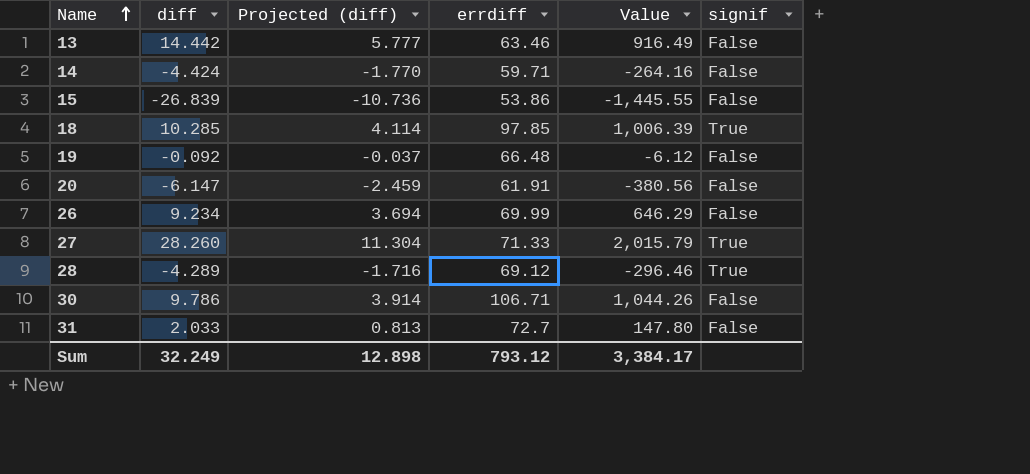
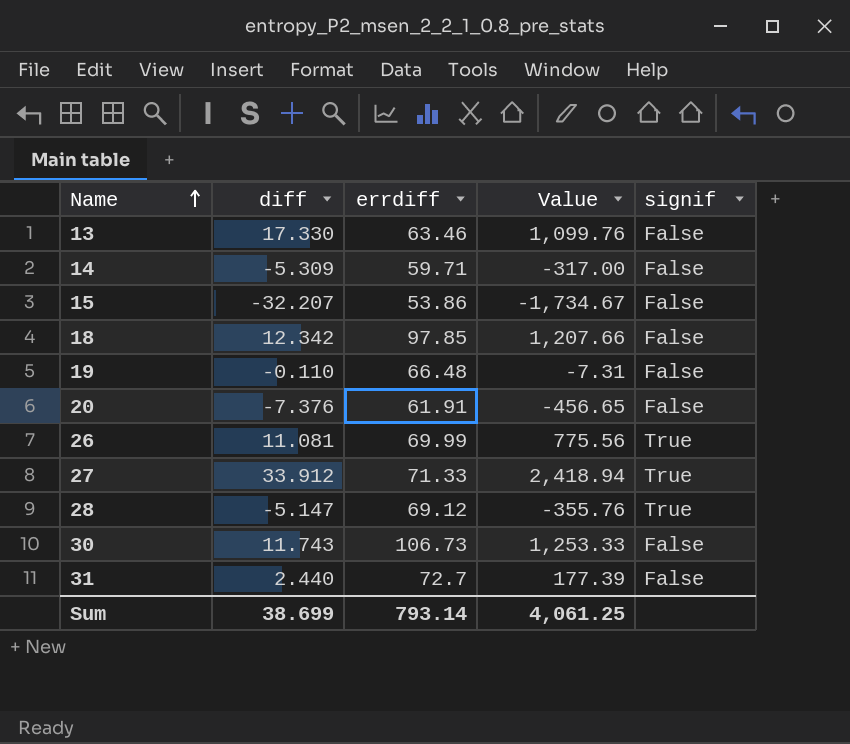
column Projected (diff) | formula: [diff] * 0.4 -> none
13 | diff: 14.442 -> 17.330
13 | Value: 916.49 -> 1,099.76
14 | diff: -4.424 -> -5.309
14 | Value: -264.16 -> -317.00
15 | diff: -26.839 -> -32.207
15 | Value: -1,445.55 -> -1,734.67
18 | diff: 10.285 -> 12.342
18 | Value: 1,006.39 -> 1,207.66
18 | signif: True -> False
19 | diff: -0.092 -> -0.110
19 | Value: -6.12 -> -7.31
20 | diff: -6.147 -> -7.376
20 | Value: -380.56 -> -456.65
26 | diff: 9.234 -> 11.081
26 | Value: 646.29 -> 775.56
26 | signif: False -> True
27 | diff: 28.260 -> 33.912
27 | Value: 2,015.79 -> 2,418.94
28 | diff: -4.289 -> -5.147
28 | Value: -296.46 -> -355.76
30 | diff: 9.786 -> 11.743
30 | errdiff: 106.71 -> 106.73
30 | Value: 1,044.26 -> 1,253.33
31 | diff: 2.033 -> 2.440
31 | Value: 147.80 -> 177.39
Sum | diff: 32.249 -> 38.699
Sum | errdiff: 793.12 -> 793.14
Sum | Value: 3,384.17 -> 4,061.25

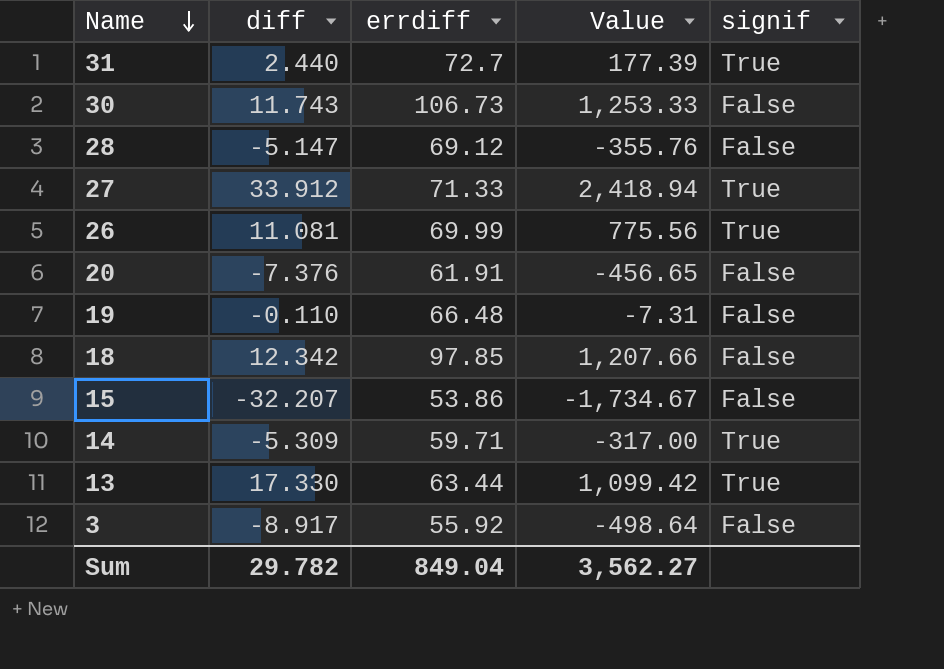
row order: Name ascending -> Name descending
31 | signif: False -> True
28 | signif: True -> False
14 | signif: False -> True
13 | errdiff: 63.46 -> 63.44
13 | Value: 1,099.76 -> 1,099.42
13 | signif: False -> True
row 3: none -> -8.917 | 55.92 | -498.64 | False
Sum | diff: 38.699 -> 29.782
Sum | errdiff: 793.14 -> 849.04
Sum | Value: 4,061.25 -> 3,562.27

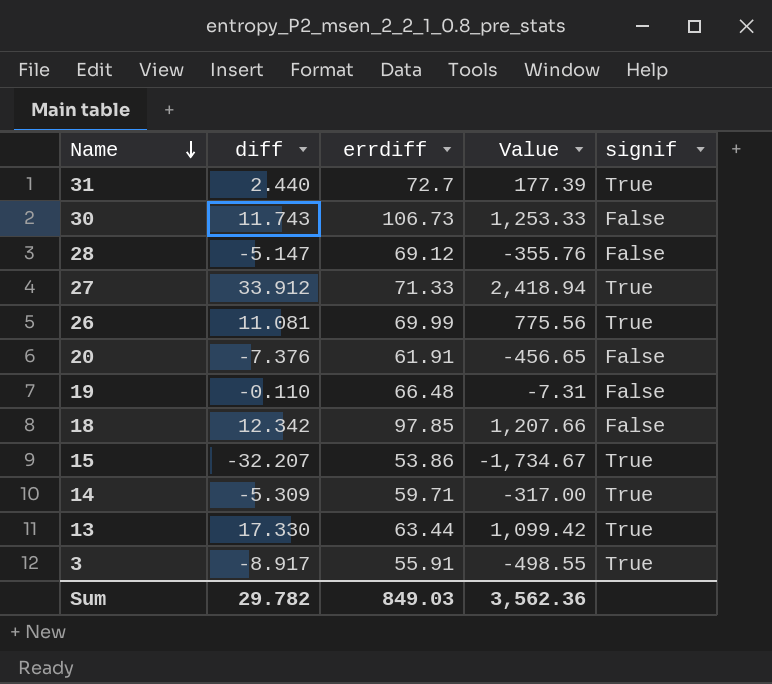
15 | signif: False -> True
3 | errdiff: 55.92 -> 55.91
3 | Value: -498.64 -> -498.55
3 | signif: False -> True
Sum | errdiff: 849.04 -> 849.03
Sum | Value: 3,562.27 -> 3,562.36

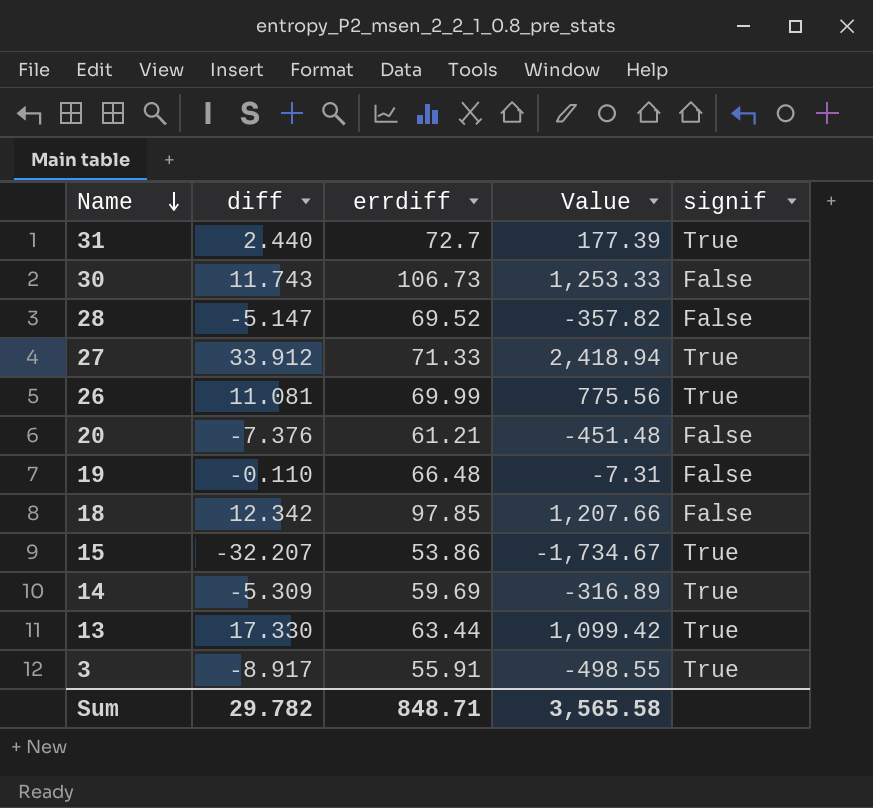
28 | errdiff: 69.12 -> 69.52
28 | Value: -355.76 -> -357.82
20 | errdiff: 61.91 -> 61.21
20 | Value: -456.65 -> -451.48
14 | errdiff: 59.71 -> 59.69
14 | Value: -317.00 -> -316.89
Sum | errdiff: 849.03 -> 848.71
Sum | Value: 3,562.36 -> 3,565.58

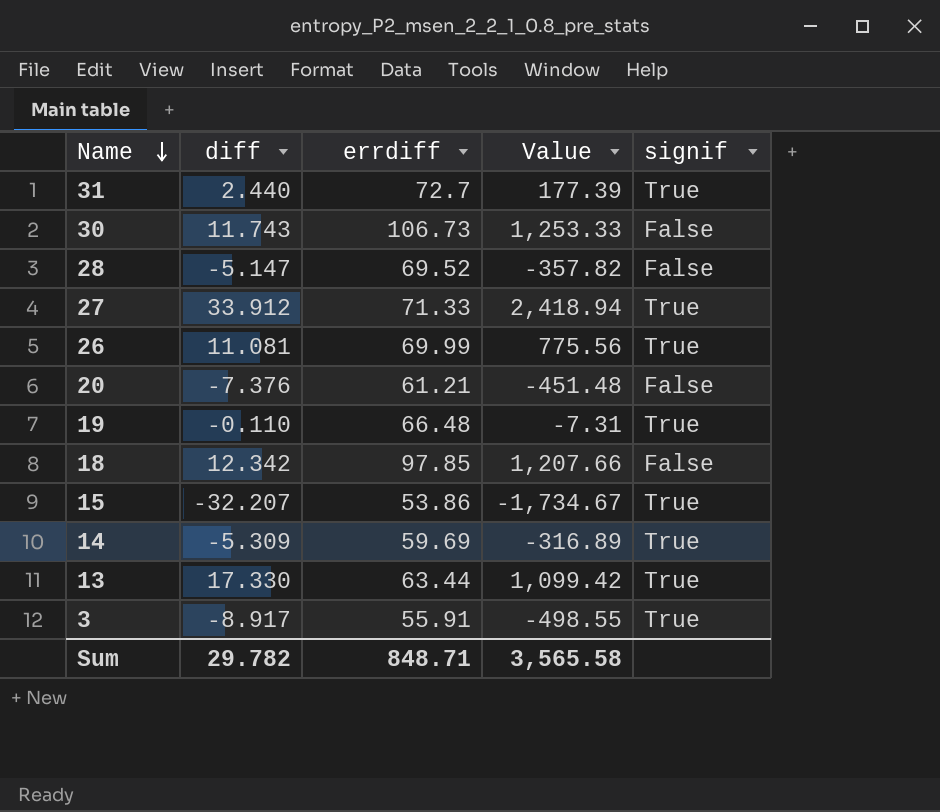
19 | signif: False -> True

